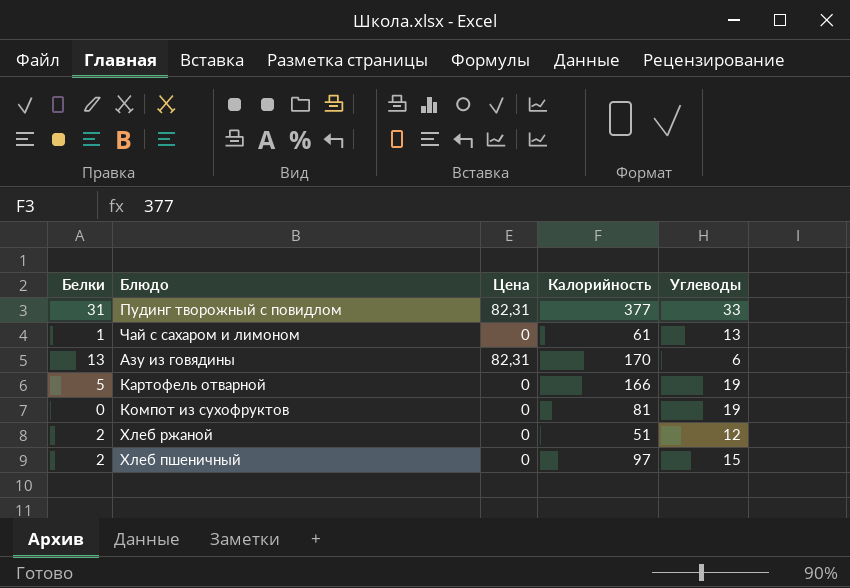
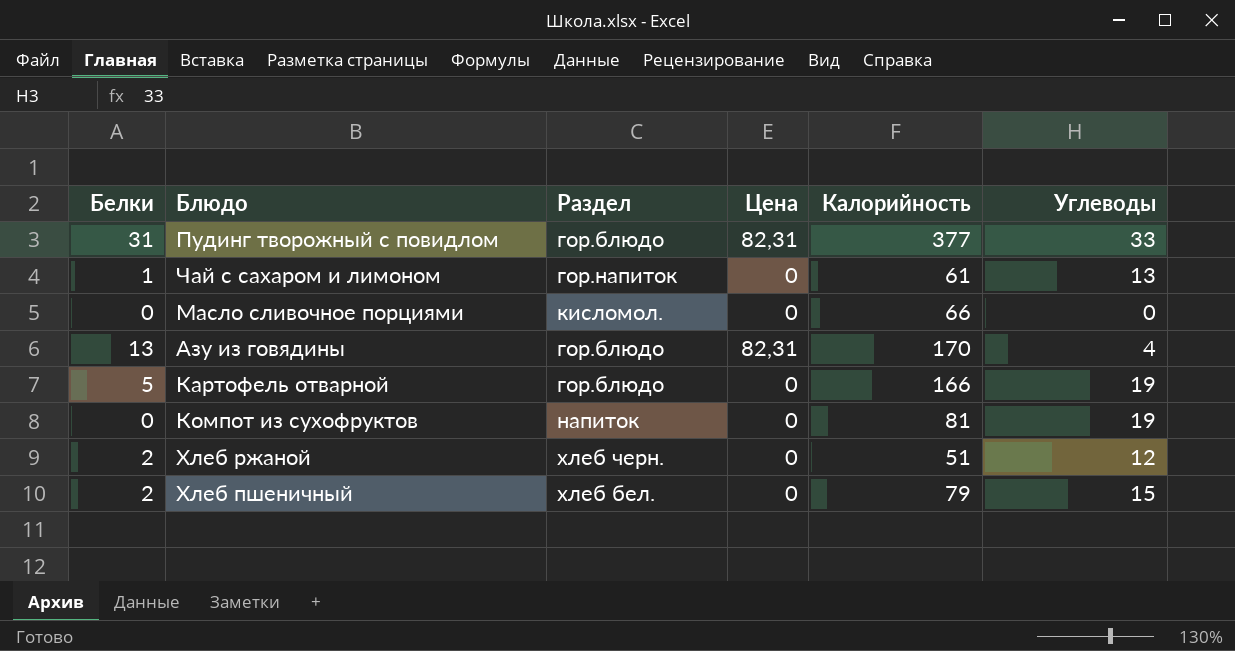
column Раздел | position: none -> 3
row Масло сливочное порциями: none -> 0 | кисломол. | 0 | 66 | 0
Азу из говядины | Углеводы: 6 -> 4
Хлеб пшеничный | Калорийность: 97 -> 79

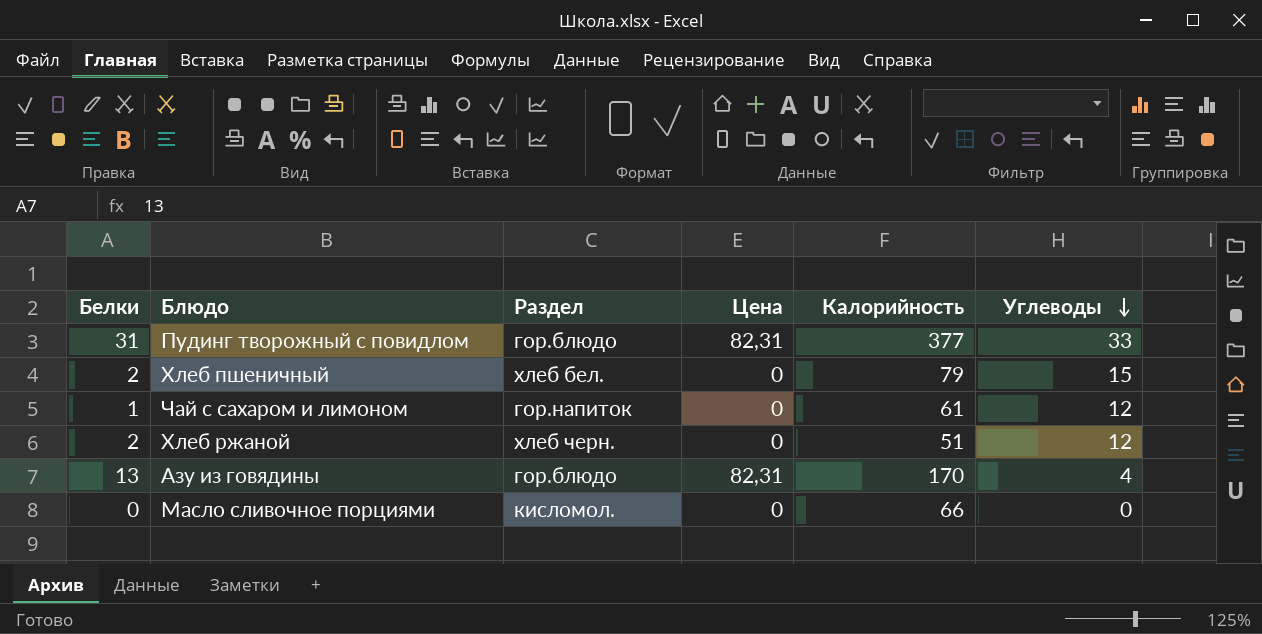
row order: none -> Углеводы descending
row Картофель отварной: 5 | гор.блюдо | 0 | 166 | 19 -> none
row Компот из сухофруктов: 0 | напиток | 0 | 81 | 19 -> none
Чай с сахаром и лимоном | Углеводы: 13 -> 12

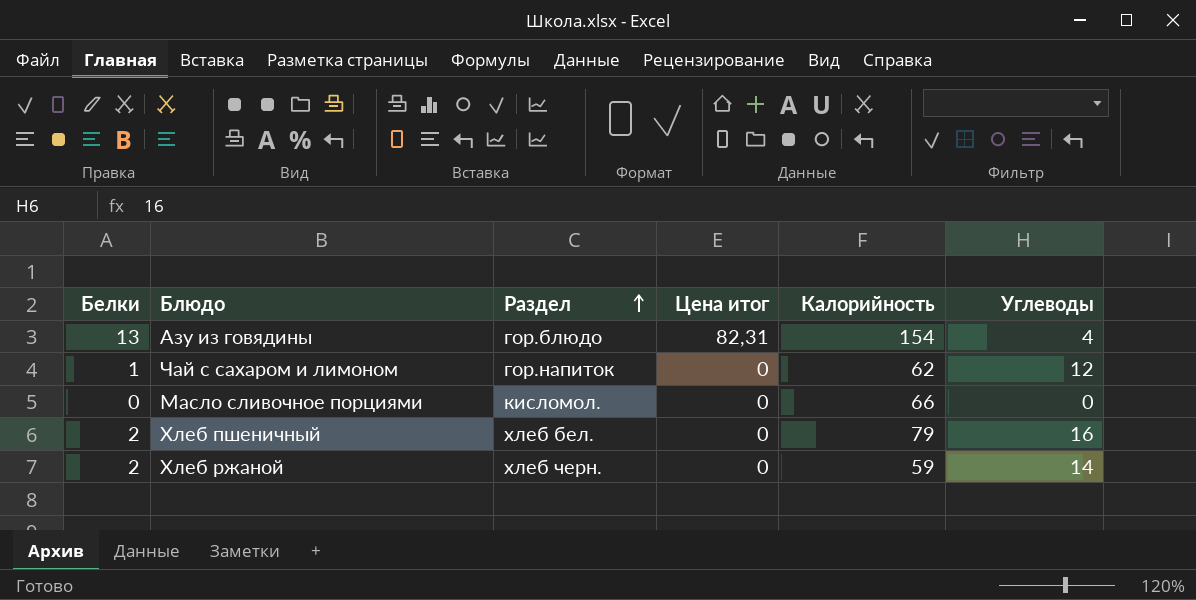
row order: Углеводы descending -> Раздел ascending
column name: Цена -> Цена итог
row Пудинг творожный с повидлом: 31 | гор.блюдо | 82,31 | 377 | 33 -> none
Азу из говядины | Калорийность: 170 -> 154
Чай с сахаром и лимоном | Калорийность: 61 -> 62
Хлеб пшеничный | Углеводы: 15 -> 16
Хлеб ржаной | Калорийность: 51 -> 59
Хлеб ржаной | Углеводы: 12 -> 14

